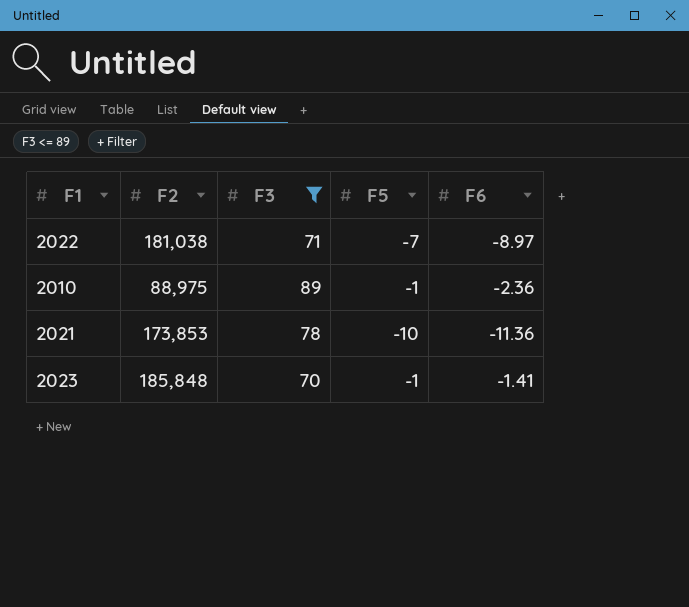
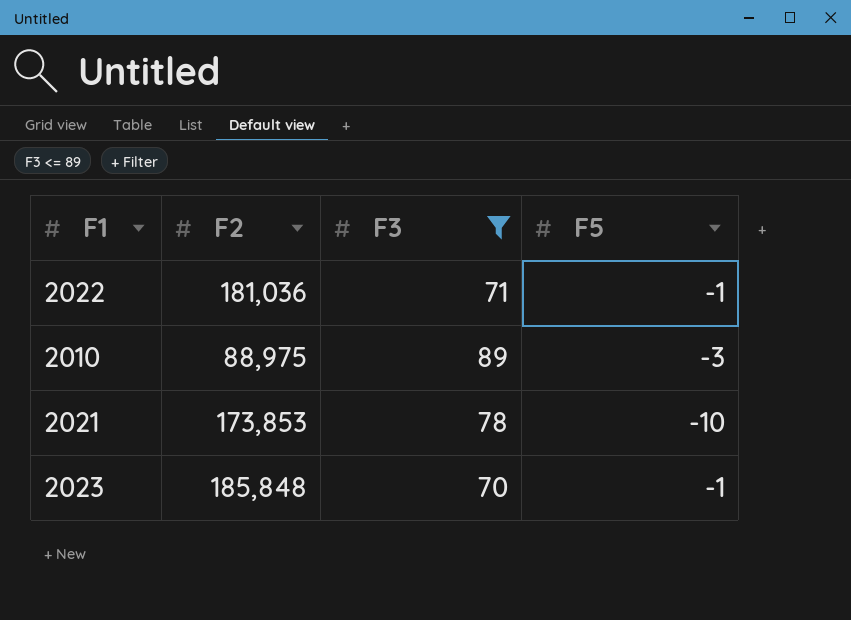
column F6 | position: 5 -> none
2022 | F2: 181,038 -> 181,036
2022 | F5: -7 -> -1
2010 | F5: -1 -> -3

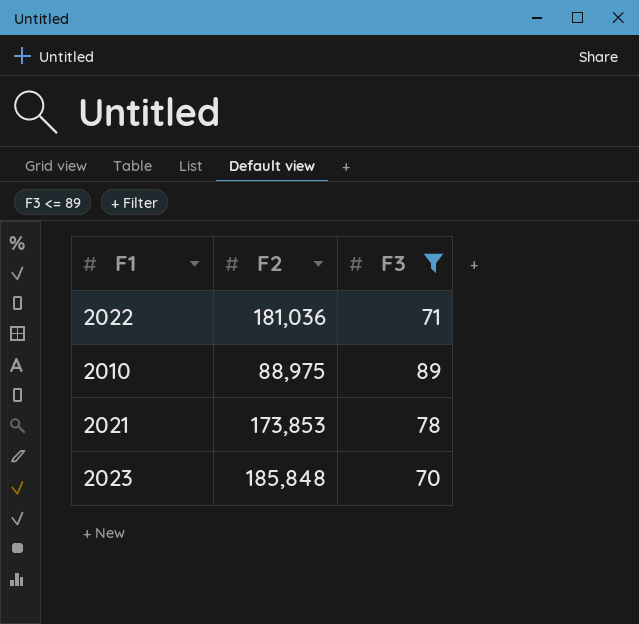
column F5 | position: 4 -> none

